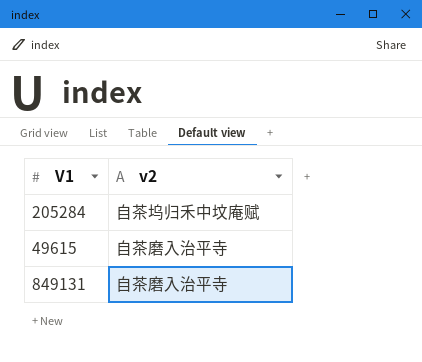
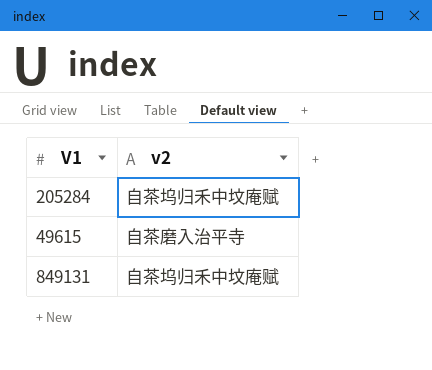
849131 | v2: 自茶磨入治平寺 -> 自茶坞归禾中坟庵赋

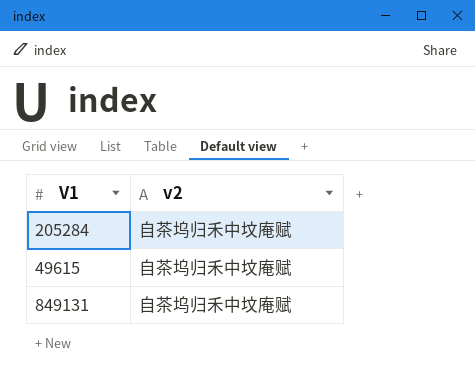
49615 | v2: 自茶磨入治平寺 -> 自茶坞归禾中坟庵赋

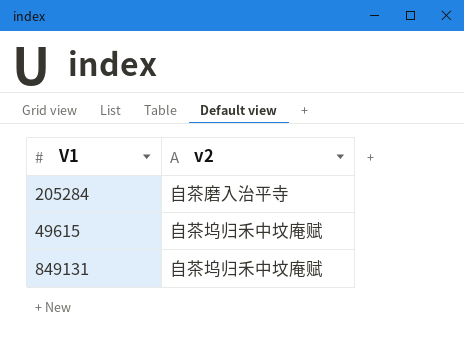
205284 | v2: 自茶坞归禾中坟庵赋 -> 自茶磨入治平寺

